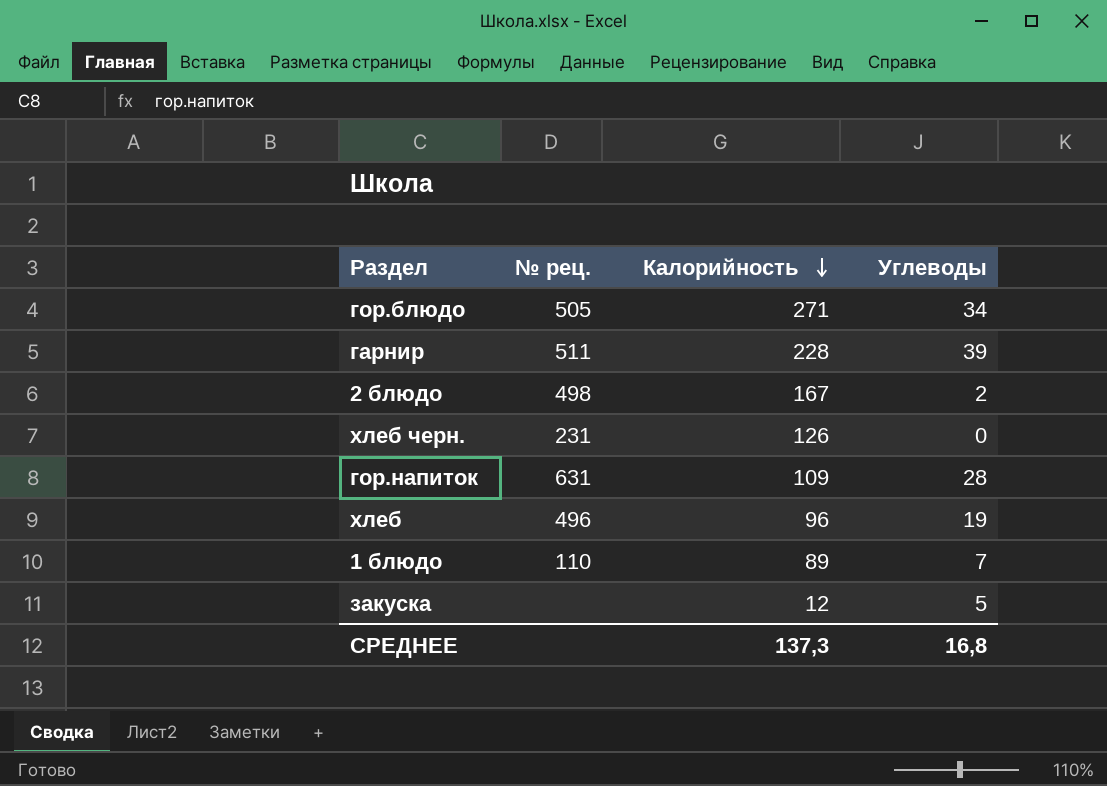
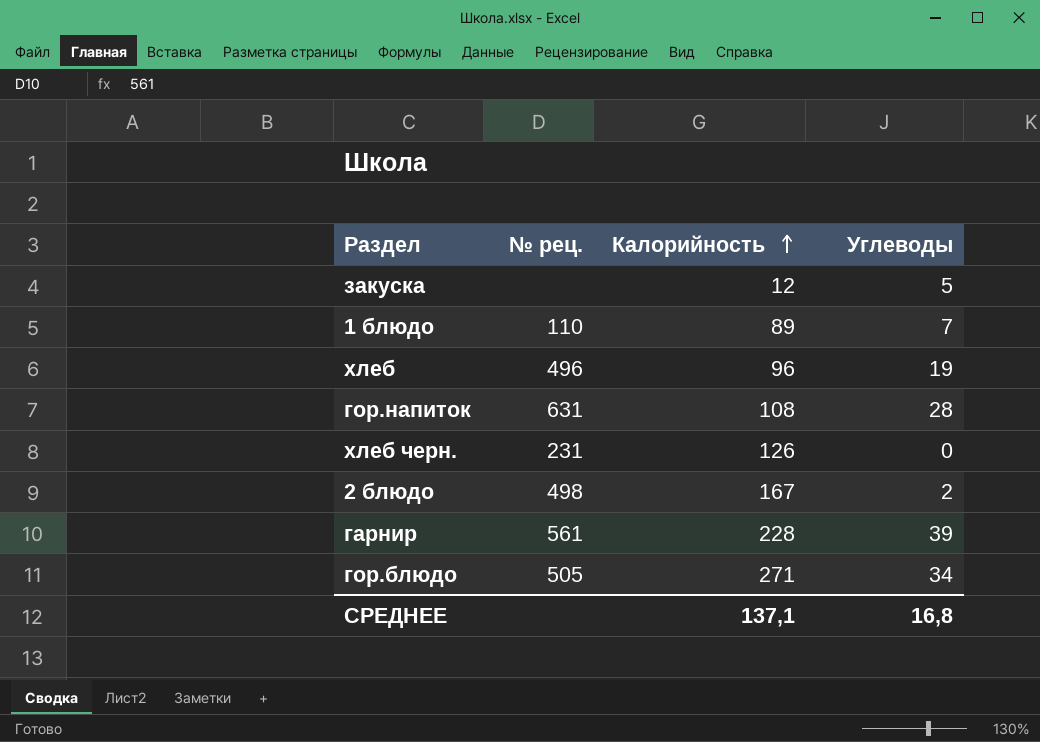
row order: Калорийность descending -> Калорийность ascending
гор.напиток | Калорийность: 109 -> 108
гарнир | № рец.: 511 -> 561
СРЕДНЕЕ | Калорийность: 137,3 -> 137,1

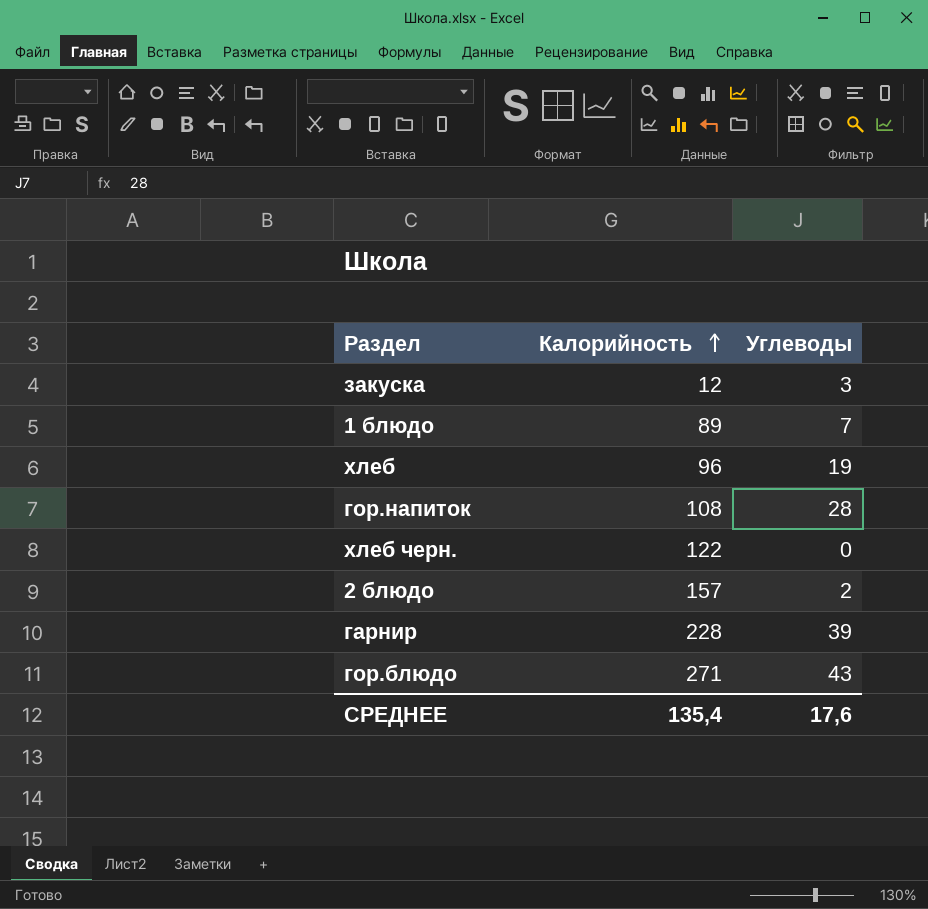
column № рец. | position: 2 -> none
закуска | Углеводы: 5 -> 3
хлеб черн. | Калорийность: 126 -> 122
2 блюдо | Калорийность: 167 -> 157
гор.блюдо | Углеводы: 34 -> 43
СРЕДНЕЕ | Калорийность: 137,1 -> 135,4
СРЕДНЕЕ | Углеводы: 16,8 -> 17,6

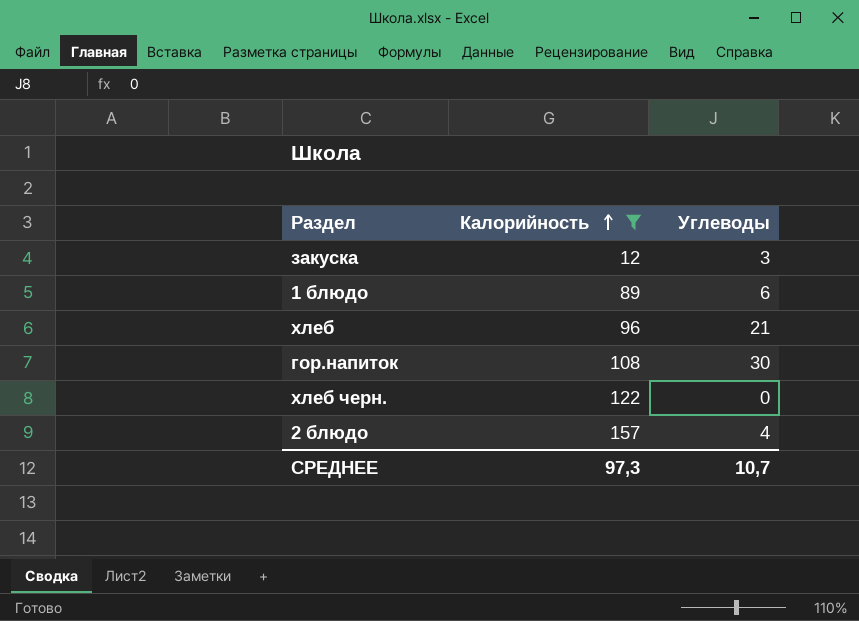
filter: none -> Калорийность <= 157
1 блюдо | Углеводы: 7 -> 6
хлеб | Углеводы: 19 -> 21
гор.напиток | Углеводы: 28 -> 30
2 блюдо | Углеводы: 2 -> 4
СРЕДНЕЕ | Калорийность: 135,4 -> 97,3
СРЕДНЕЕ | Углеводы: 17,6 -> 10,7

